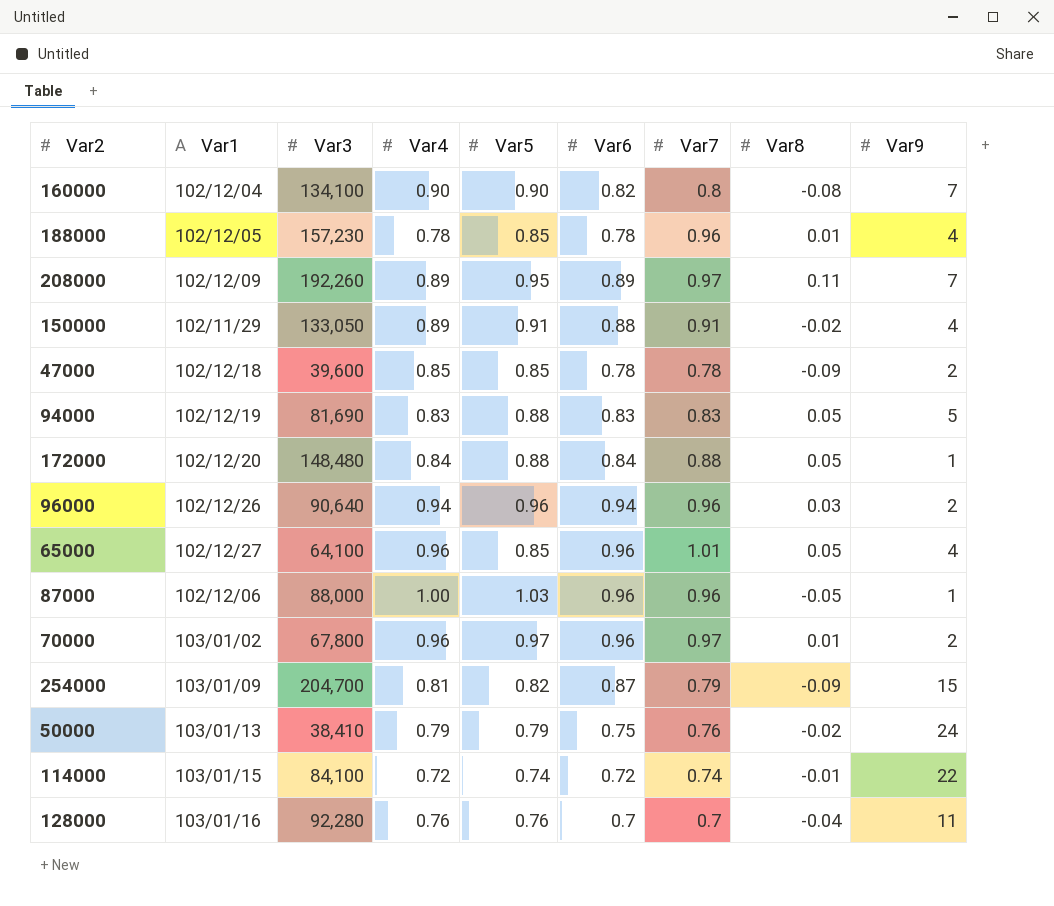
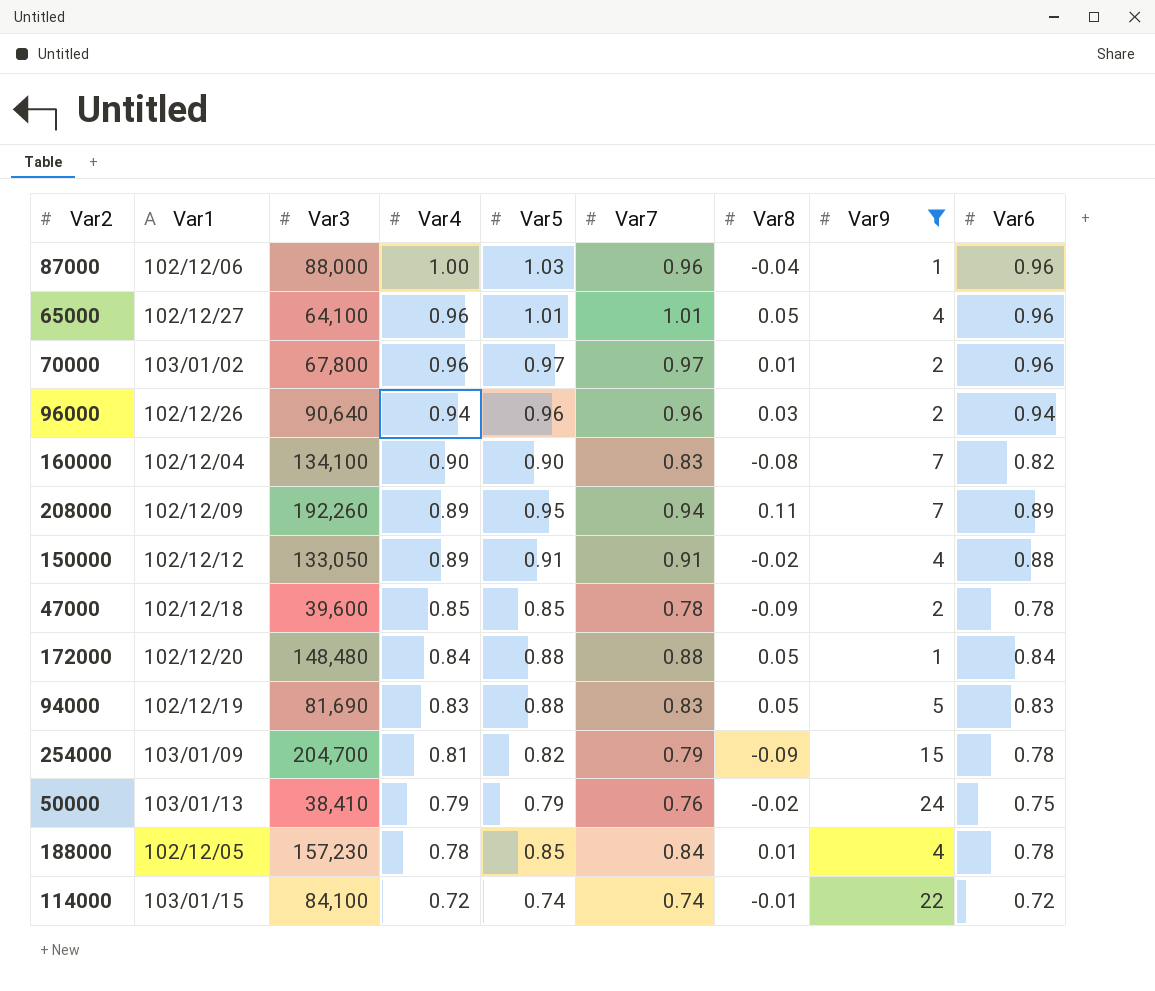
filter: none -> Var9 != 11
row order: none -> Var4 descending
column Var6 | position: 6 -> 9
87000 | Var8: -0.05 -> -0.04
65000 | Var5: 0.85 -> 1.01
160000 | Var7: 0.8 -> 0.83
208000 | Var7: 0.97 -> 0.94
150000 | Var1: 102/11/29 -> 102/12/12
254000 | Var6: 0.87 -> 0.78
188000 | Var7: 0.96 -> 0.84

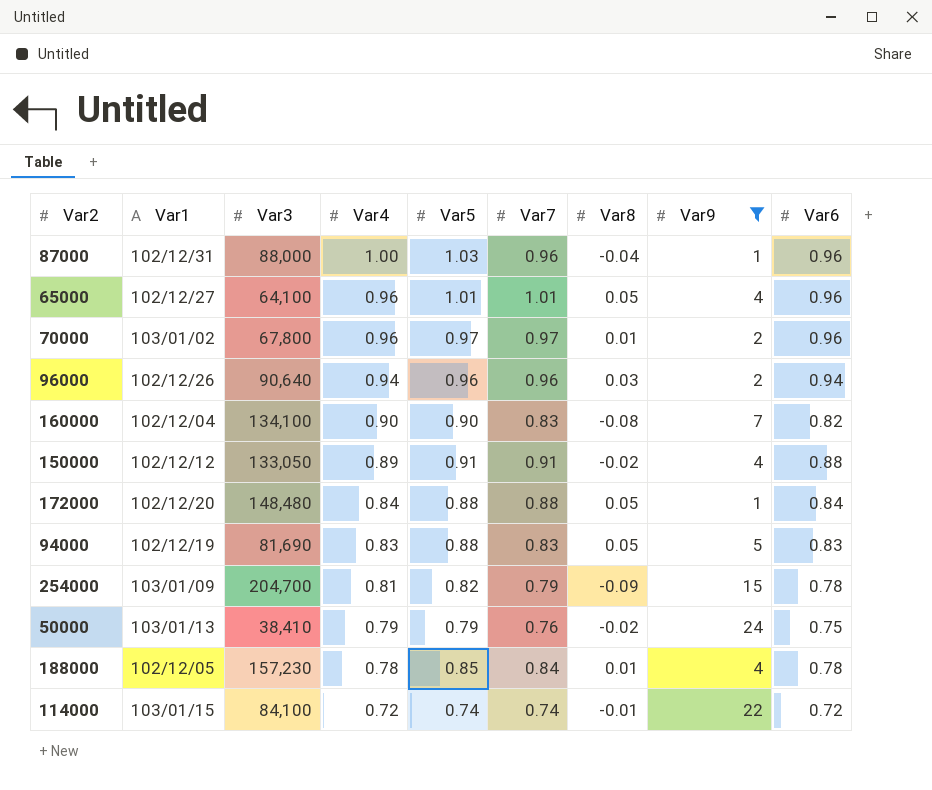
row 208000: 102/12/09 | 192,260 | 0.89 | 0.95 | 0.94 | 0.11 | 7 | 0.89 -> none
row 47000: 102/12/18 | 39,600 | 0.85 | 0.85 | 0.78 | -0.09 | 2 | 0.78 -> none
87000 | Var1: 102/12/06 -> 102/12/31

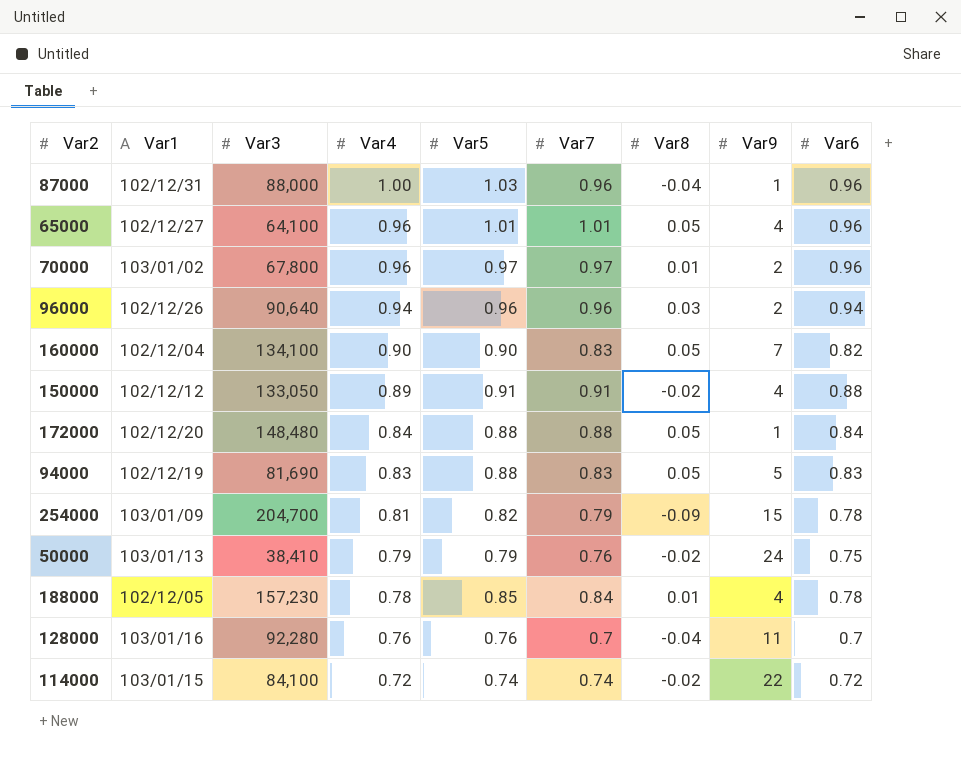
filter: Var9 != 11 -> none
160000 | Var8: -0.08 -> 0.05
114000 | Var8: -0.01 -> -0.02

